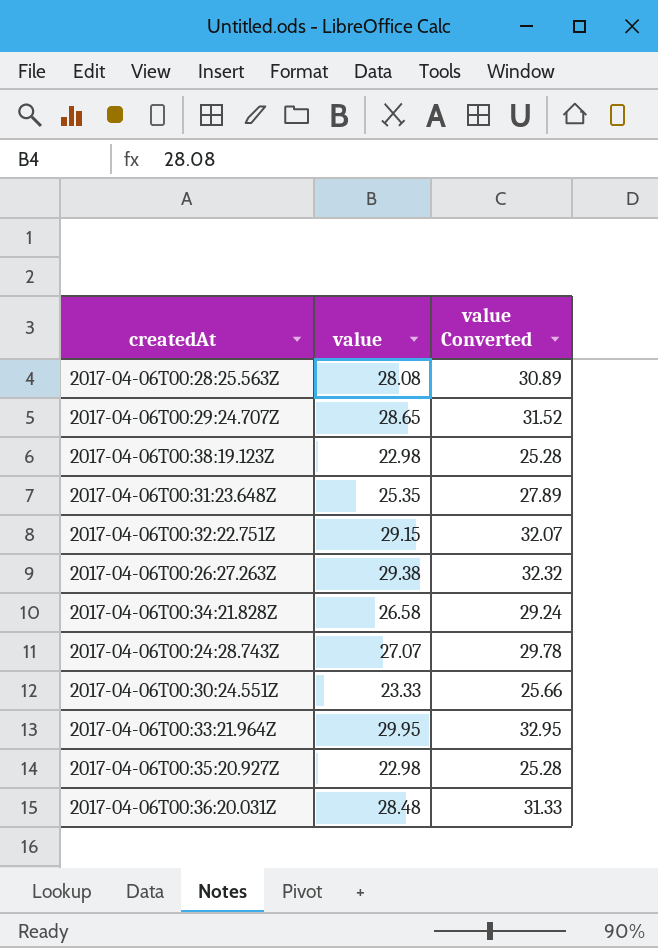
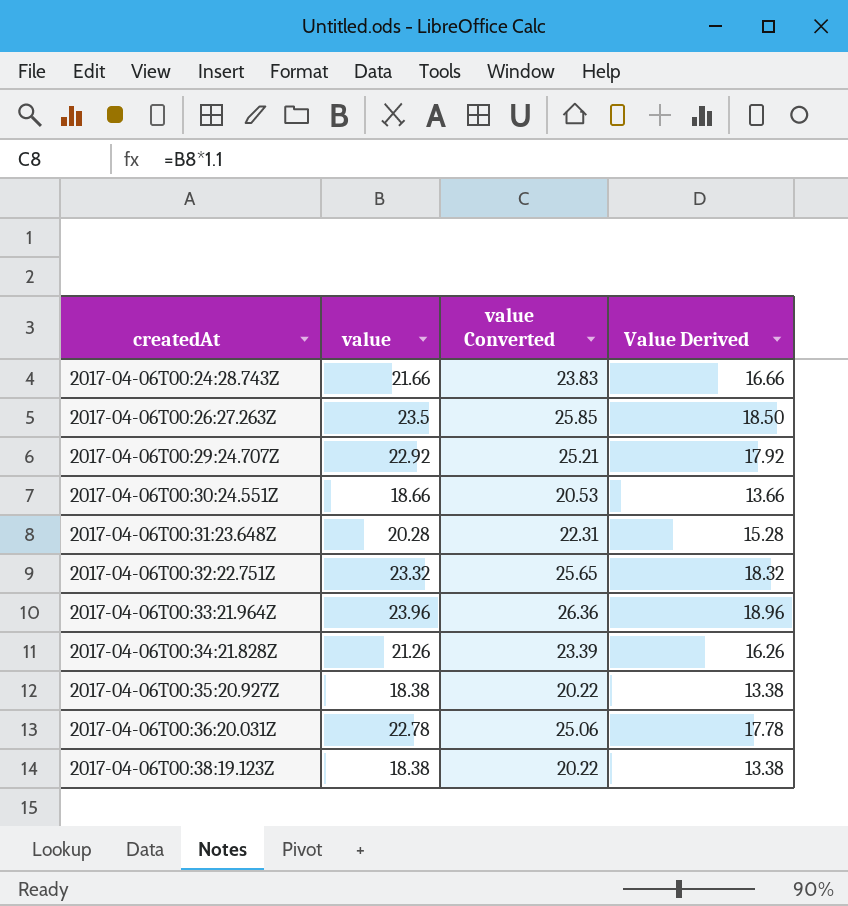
row order: none -> createdAt ascending
column Value Derived | formula: none -> [value] - 5
row 2017-04-06T00:28:25.563Z: 28.08 | 30.89 -> none
2017-04-06T00:24:28.743Z | value: 27.07 -> 21.66
2017-04-06T00:24:28.743Z | value Converted: 29.78 -> 23.83
2017-04-06T00:26:27.263Z | value: 29.38 -> 23.5
2017-04-06T00:26:27.263Z | value Converted: 32.32 -> 25.85
2017-04-06T00:29:24.707Z | value: 28.65 -> 22.92
2017-04-06T00:29:24.707Z | value Converted: 31.52 -> 25.21
2017-04-06T00:30:24.551Z | value: 23.33 -> 18.66
2017-04-06T00:30:24.551Z | value Converted: 25.66 -> 20.53
2017-04-06T00:31:23.648Z | value: 25.35 -> 20.28
2017-04-06T00:31:23.648Z | value Converted: 27.89 -> 22.31
2017-04-06T00:32:22.751Z | value: 29.15 -> 23.32
2017-04-06T00:32:22.751Z | value Converted: 32.07 -> 25.65
2017-04-06T00:33:21.964Z | value: 29.95 -> 23.96
2017-04-06T00:33:21.964Z | value Converted: 32.95 -> 26.36
2017-04-06T00:34:21.828Z | value: 26.58 -> 21.26
2017-04-06T00:34:21.828Z | value Converted: 29.24 -> 23.39
2017-04-06T00:35:20.927Z | value: 22.98 -> 18.38
2017-04-06T00:35:20.927Z | value Converted: 25.28 -> 20.22
2017-04-06T00:36:20.031Z | value: 28.48 -> 22.78
2017-04-06T00:36:20.031Z | value Converted: 31.33 -> 25.06
2017-04-06T00:38:19.123Z | value: 22.98 -> 18.38
2017-04-06T00:38:19.123Z | value Converted: 25.28 -> 20.22

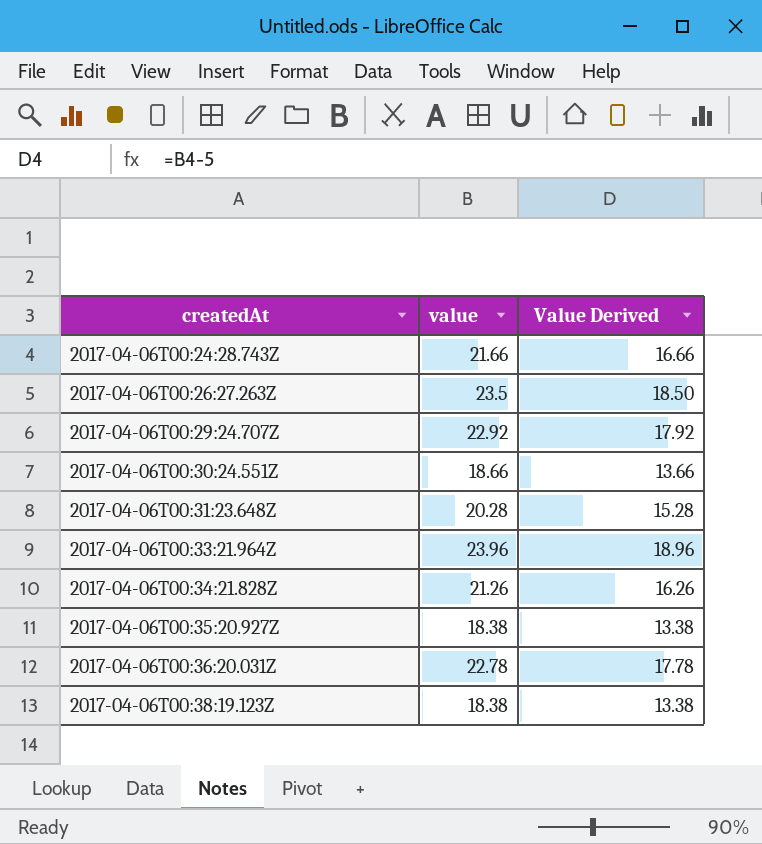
column value Converted | formula: [value] * 1.1 -> none
row 2017-04-06T00:32:22.751Z: 23.32 | 25.65 | 18.32 -> none

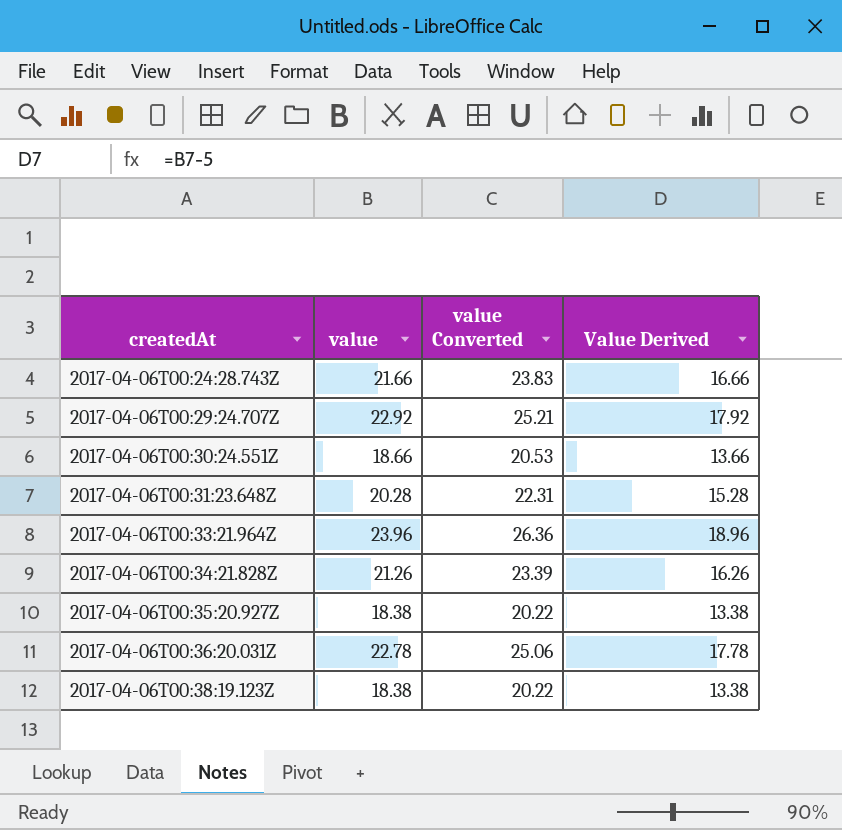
column value Converted | formula: none -> [value] * 1.1
row 2017-04-06T00:26:27.263Z: 23.5 | 18.50 -> none

